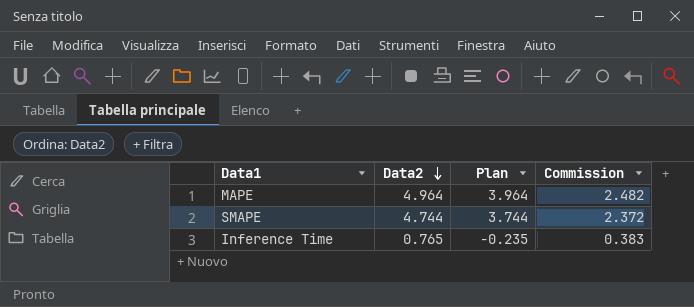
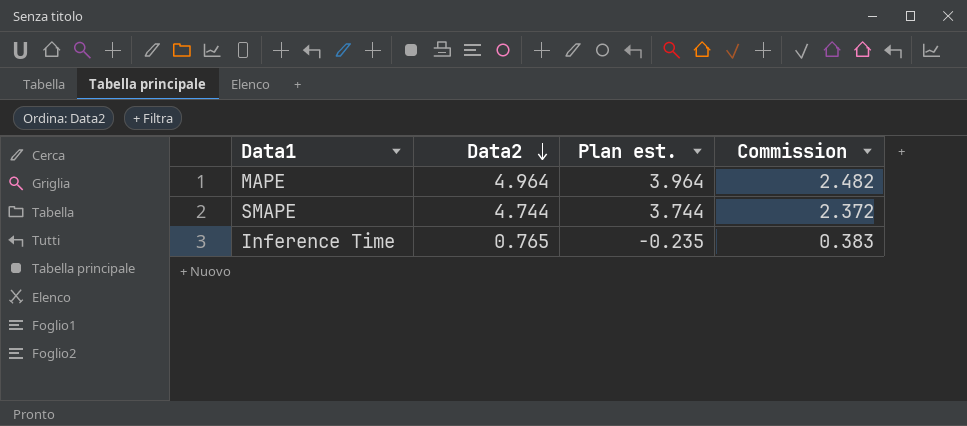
column name: Plan -> Plan est.

